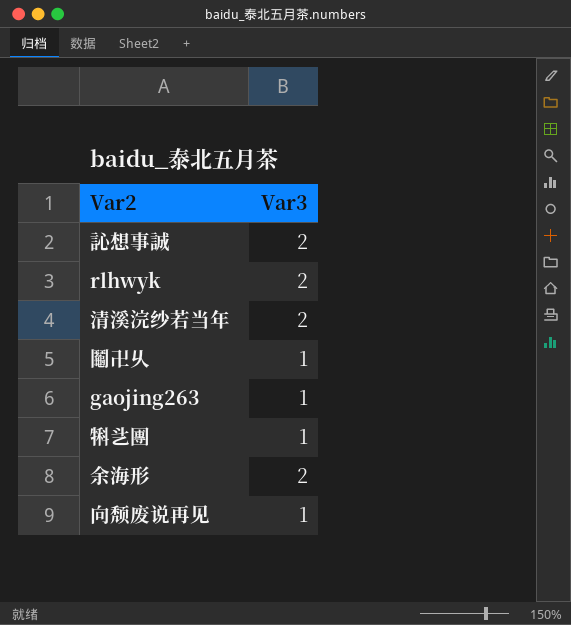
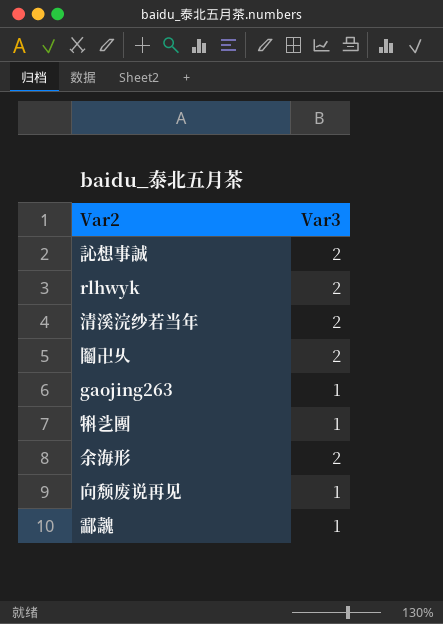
鬮卍乆 | Var3: 1 -> 2
row 酃魗: none -> 1

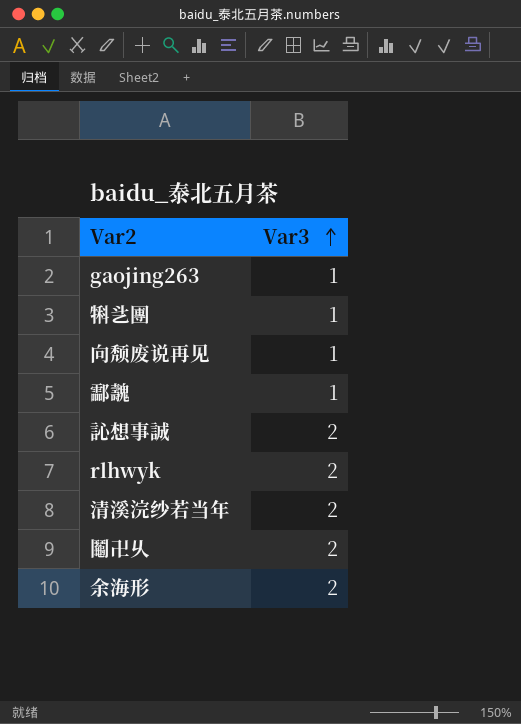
row order: none -> Var3 ascending

